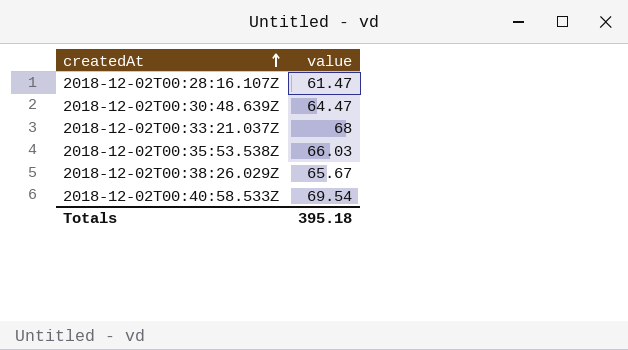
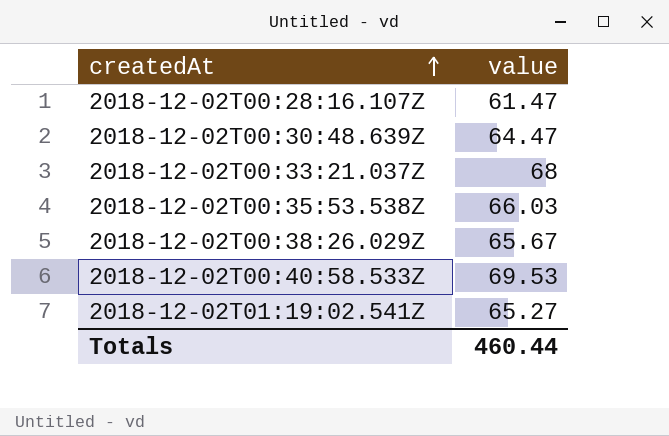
2018-12-02T00:40:58.533Z | value: 69.54 -> 69.53
row 2018-12-02T01:19:02.541Z: none -> 65.27
Totals | value: 395.18 -> 460.44

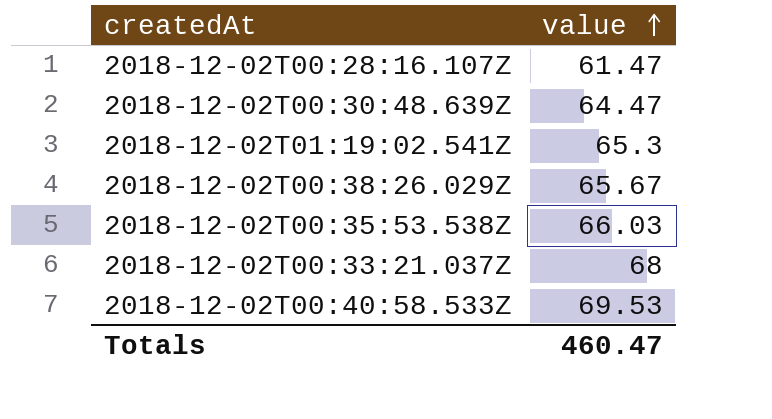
row order: createdAt ascending -> value ascending
2018-12-02T01:19:02.541Z | value: 65.27 -> 65.3
Totals | value: 460.44 -> 460.47

